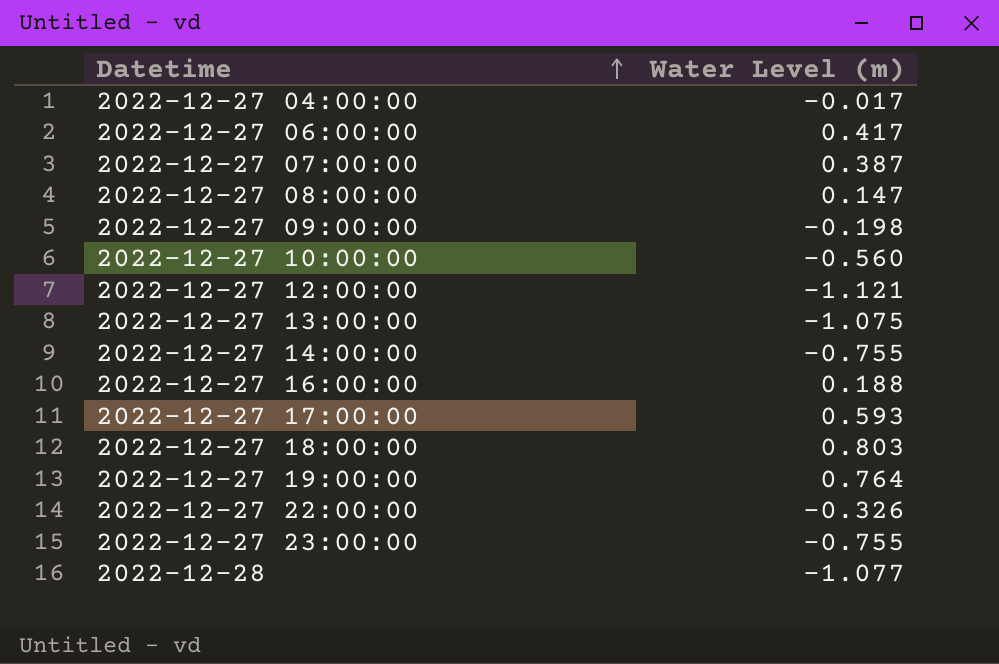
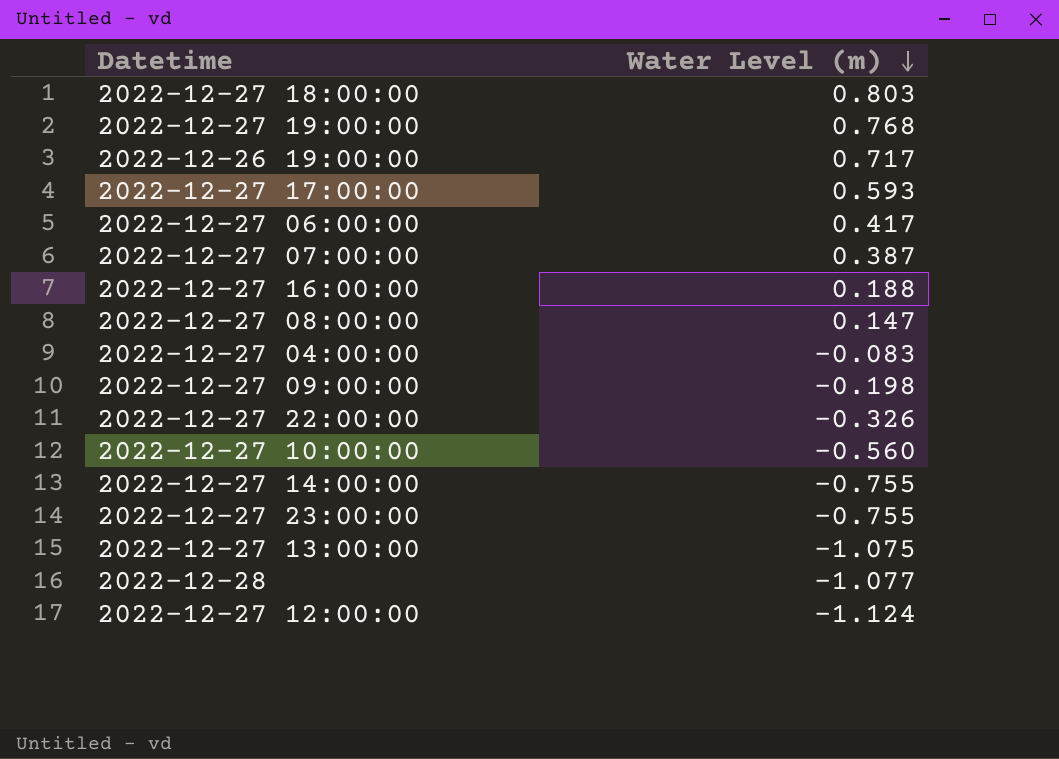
row order: Datetime ascending -> Water Level (m) descending
2022-12-27 19:00:00 | Water Level (m): 0.764 -> 0.768
row 2022-12-26 19:00:00: none -> 0.717
2022-12-27 04:00:00 | Water Level (m): -0.017 -> -0.083
2022-12-27 12:00:00 | Water Level (m): -1.121 -> -1.124

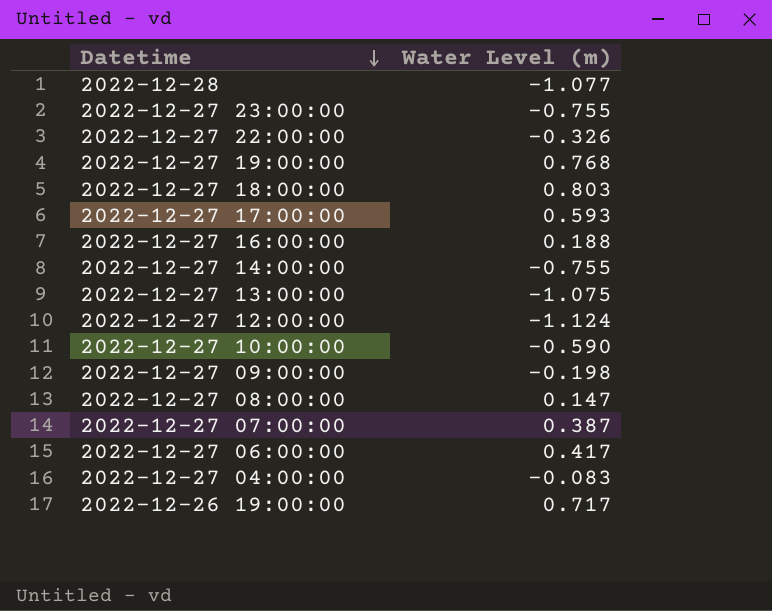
row order: Water Level (m) descending -> Datetime descending
2022-12-27 10:00:00 | Water Level (m): -0.560 -> -0.590

